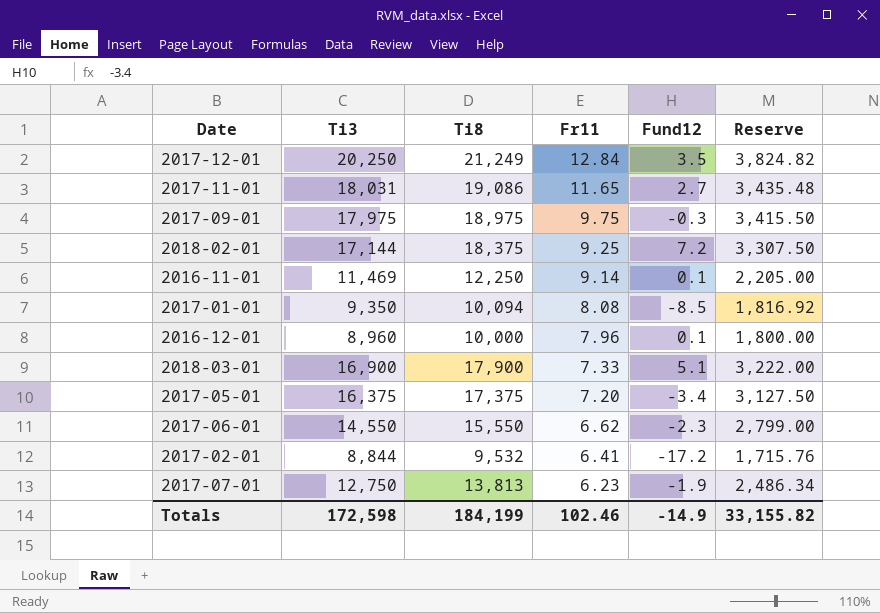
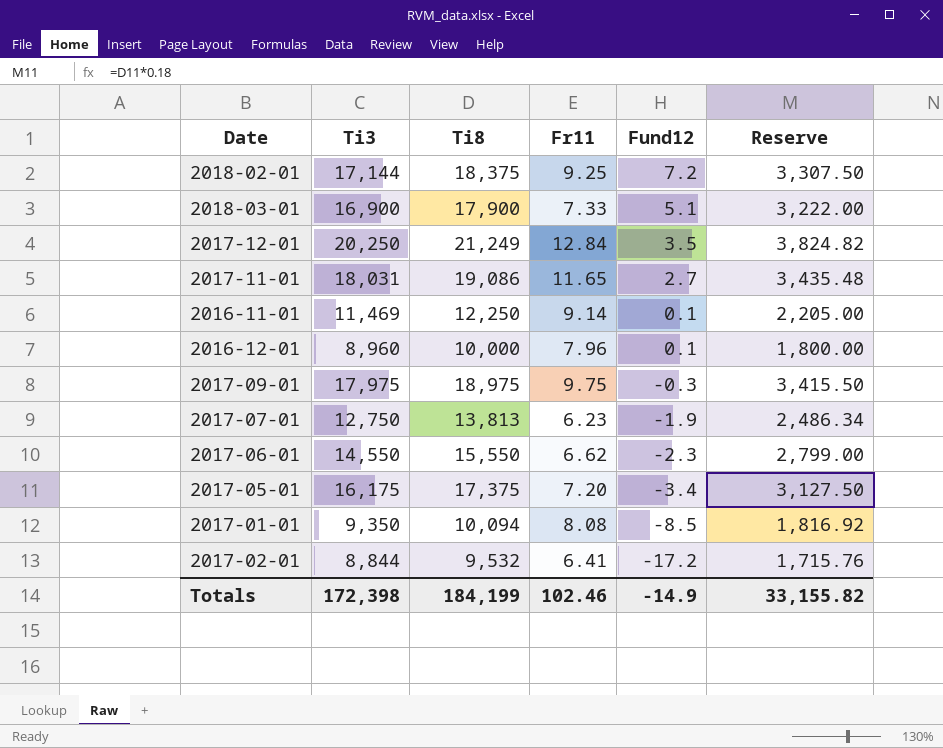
row order: Fr11 descending -> Fund12 descending
2017-05-01 | Ti3: 16,375 -> 16,175
Totals | Ti3: 172,598 -> 172,398

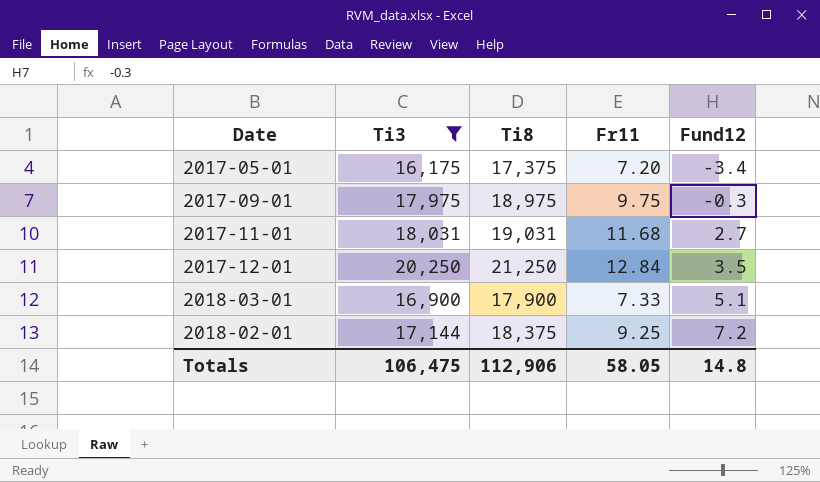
filter: none -> Ti3 >= 16,175
row order: Fund12 descending -> Fund12 ascending
column Reserve | formula: [Ti8] * 0.18 -> none
2017-11-01 | Ti8: 19,086 -> 19,031
2017-11-01 | Fr11: 11.65 -> 11.68
2017-12-01 | Ti8: 21,249 -> 21,250
Totals | Ti3: 172,398 -> 106,475
Totals | Ti8: 184,199 -> 112,906
Totals | Fr11: 102.46 -> 58.05
Totals | Fund12: -14.9 -> 14.8

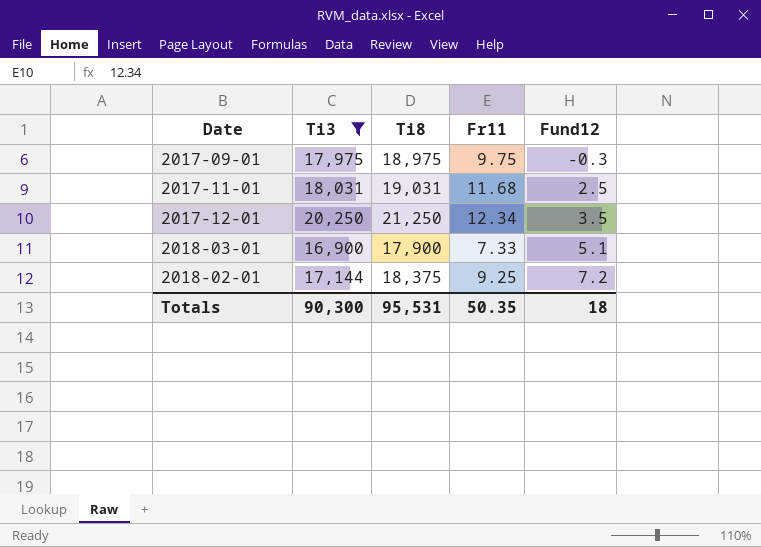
row 2017-05-01: 16,175 | 17,375 | 7.20 | -3.4 -> none
2017-11-01 | Fund12: 2.7 -> 2.5
2017-12-01 | Fr11: 12.84 -> 12.34
Totals | Ti3: 106,475 -> 90,300
Totals | Ti8: 112,906 -> 95,531
Totals | Fr11: 58.05 -> 50.35
Totals | Fund12: 14.8 -> 18

